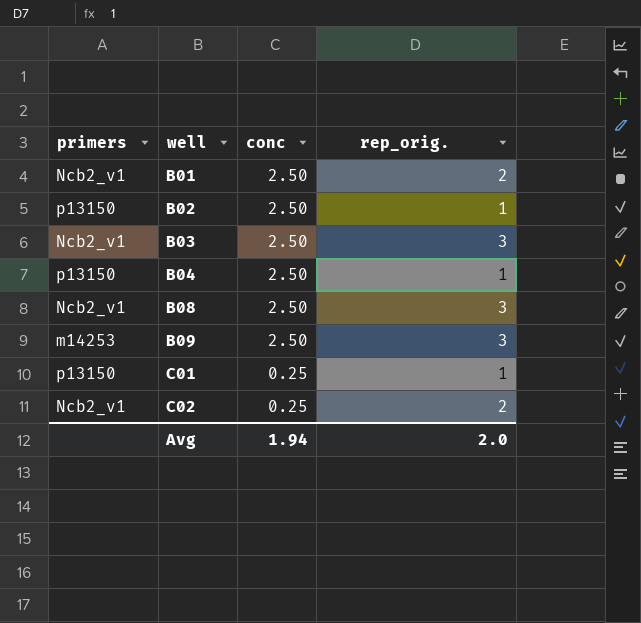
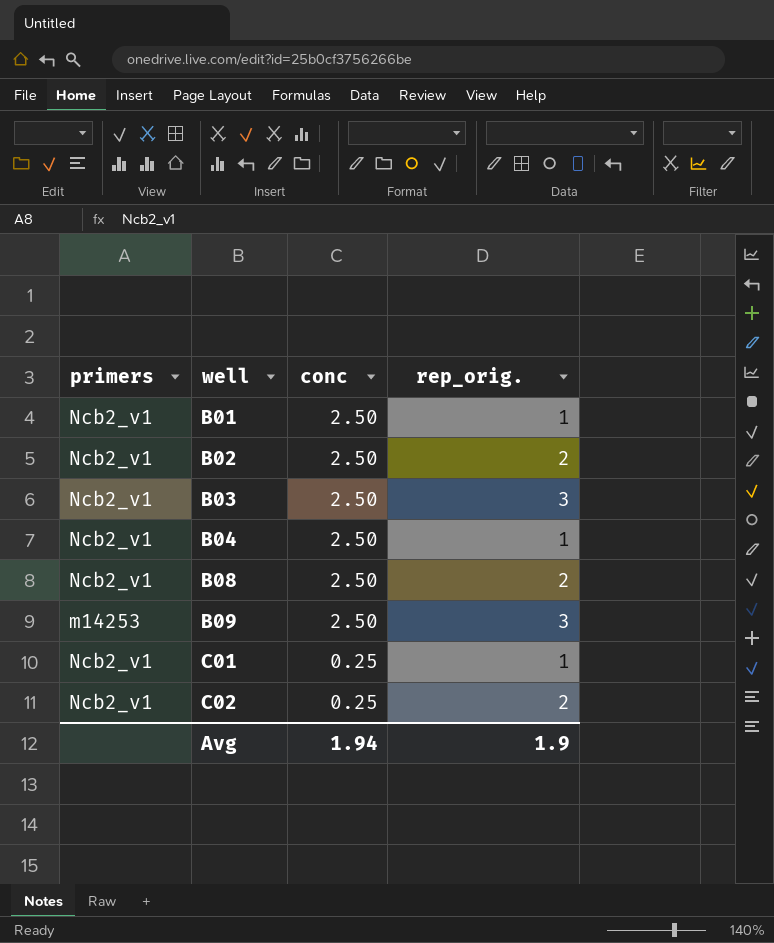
B01 | rep_orig.: 2 -> 1
B02 | primers: p13150 -> Ncb2_v1
B02 | rep_orig.: 1 -> 2
B04 | primers: p13150 -> Ncb2_v1
B08 | rep_orig.: 3 -> 2
C01 | primers: p13150 -> Ncb2_v1
Avg | rep_orig.: 2.0 -> 1.9

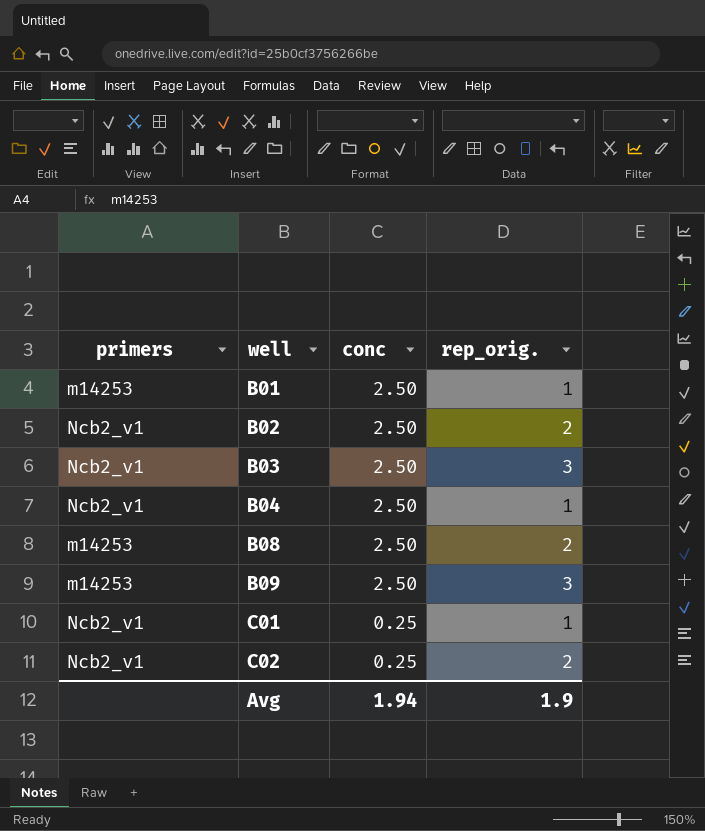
B01 | primers: Ncb2_v1 -> m14253
B08 | primers: Ncb2_v1 -> m14253

